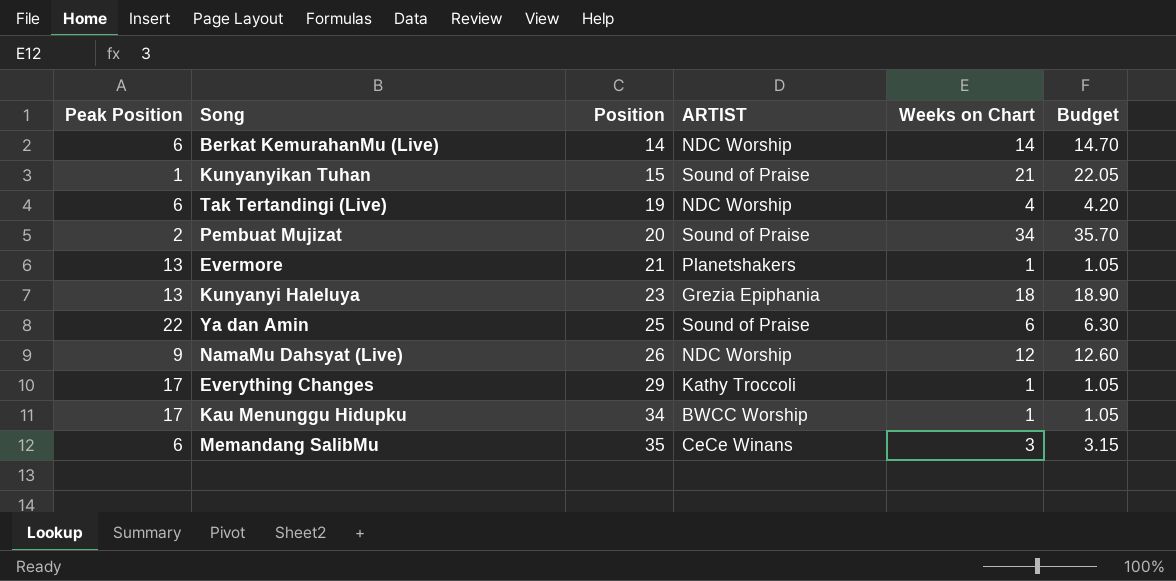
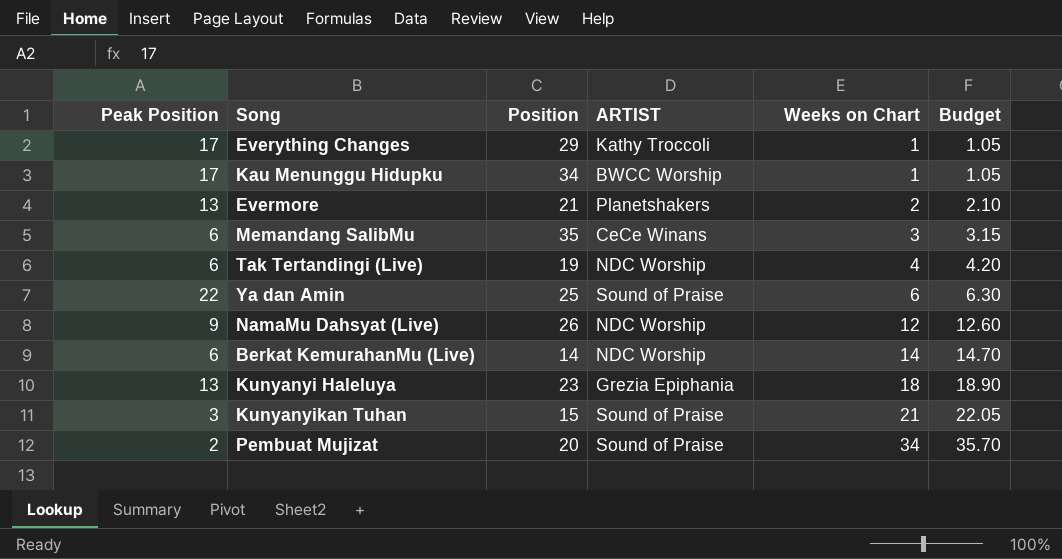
row order: Position ascending -> Weeks on Chart ascending
Evermore | Weeks on Chart: 1 -> 2
Evermore | Budget: 1.05 -> 2.10
Kunyanyikan Tuhan | Peak Position: 1 -> 3

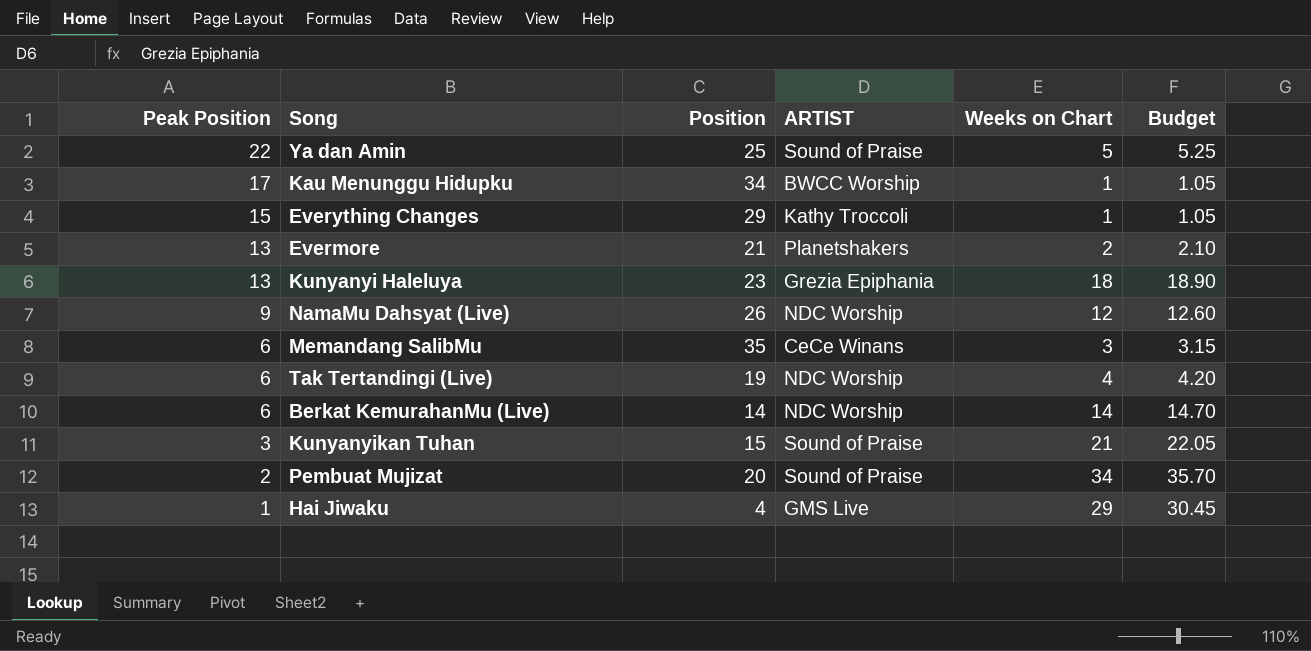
row order: Weeks on Chart ascending -> Peak Position descending
Ya dan Amin | Weeks on Chart: 6 -> 5
Ya dan Amin | Budget: 6.30 -> 5.25
Everything Changes | Peak Position: 17 -> 15
row Hai Jiwaku: none -> 1 | 4 | GMS Live | 29 | 30.45

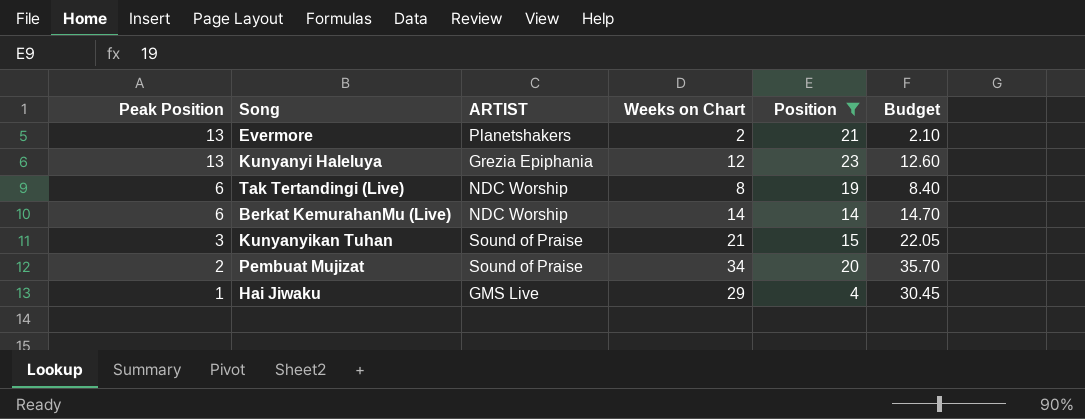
filter: none -> Position <= 23
column Position | position: 3 -> 5
Kunyanyi Haleluya | Weeks on Chart: 18 -> 12
Kunyanyi Haleluya | Budget: 18.90 -> 12.60
Tak Tertandingi (Live) | Weeks on Chart: 4 -> 8
Tak Tertandingi (Live) | Budget: 4.20 -> 8.40

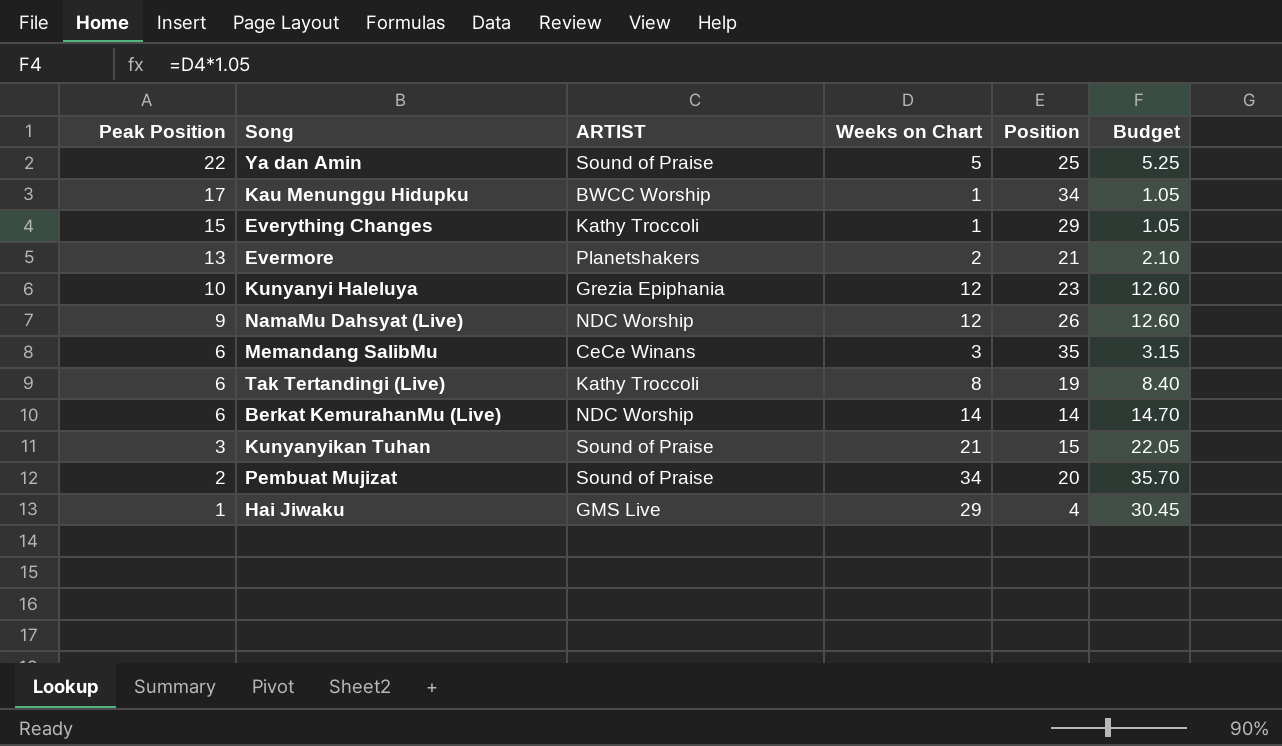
filter: Position <= 23 -> none
Kunyanyi Haleluya | Peak Position: 13 -> 10
Tak Tertandingi (Live) | ARTIST: NDC Worship -> Kathy Troccoli

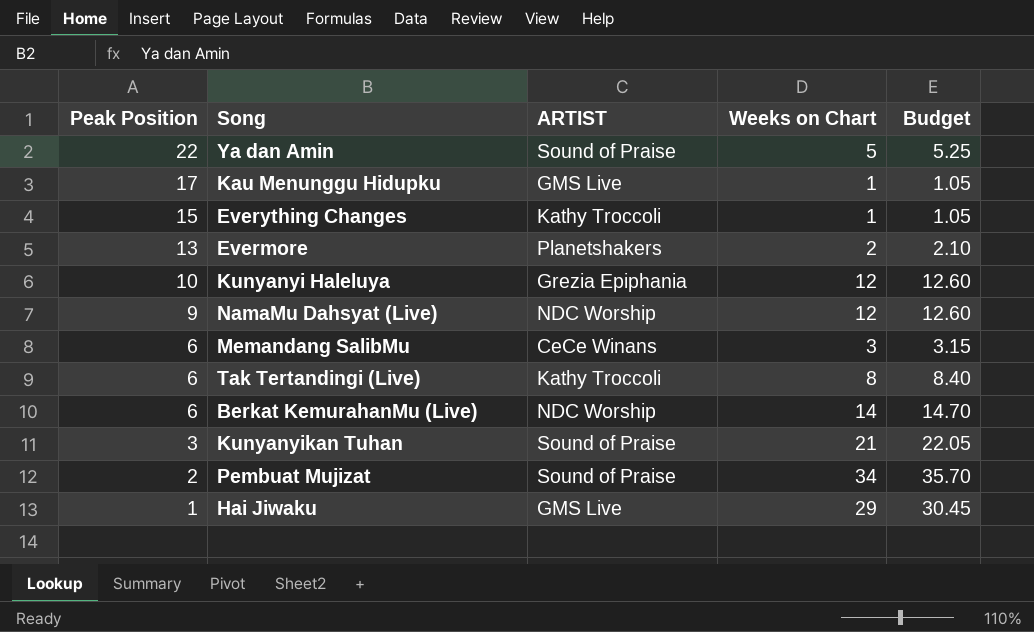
column Position | position: 5 -> none
Kau Menunggu Hidupku | ARTIST: BWCC Worship -> GMS Live

